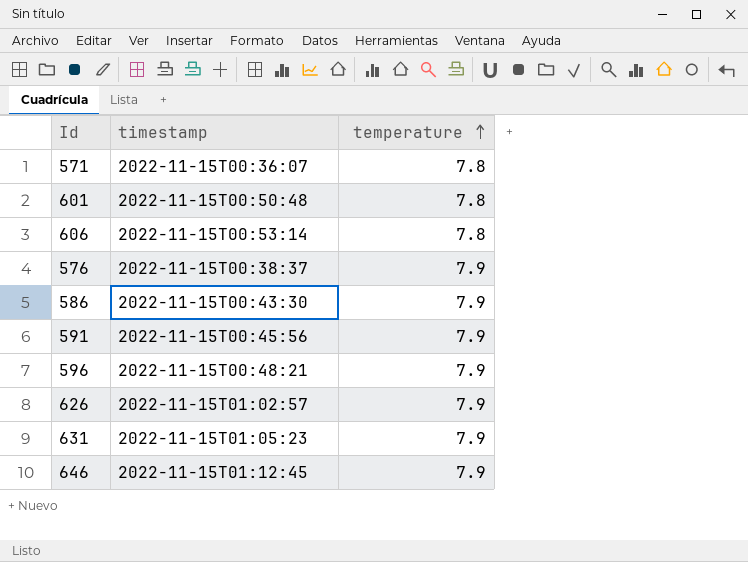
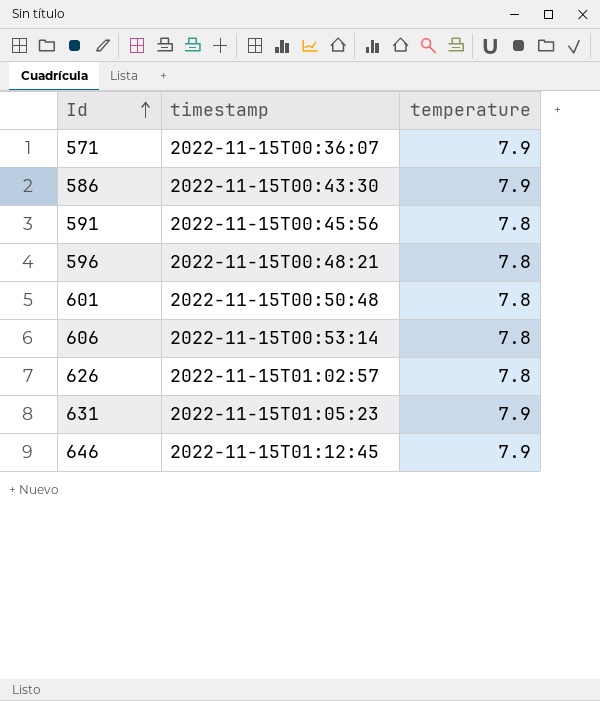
row order: temperature ascending -> Id ascending
row 576: 2022-11-15T00:38:37 | 7.9 -> none
571 | temperature: 7.8 -> 7.9
591 | temperature: 7.9 -> 7.8
596 | temperature: 7.9 -> 7.8
626 | temperature: 7.9 -> 7.8

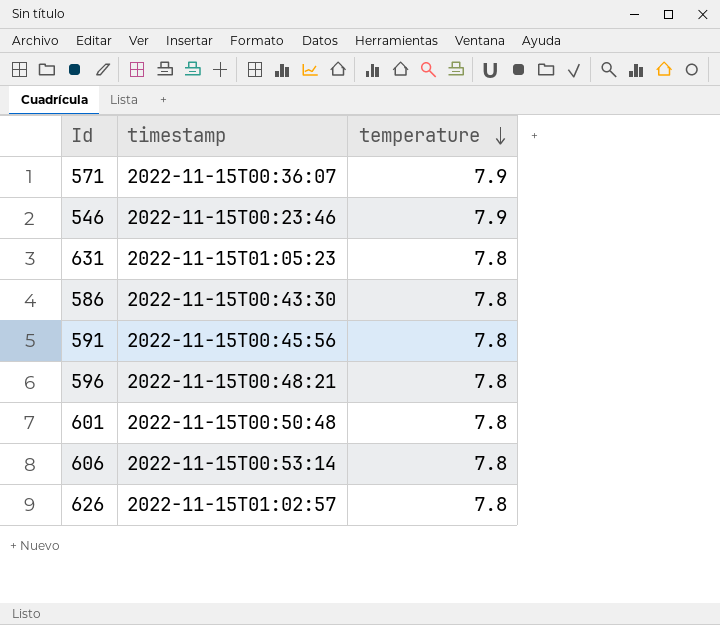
row order: Id ascending -> temperature descending
row 646: 2022-11-15T01:12:45 | 7.9 -> none
row 546: none -> 2022-11-15T00:23:46 | 7.9
631 | temperature: 7.9 -> 7.8
586 | temperature: 7.9 -> 7.8

